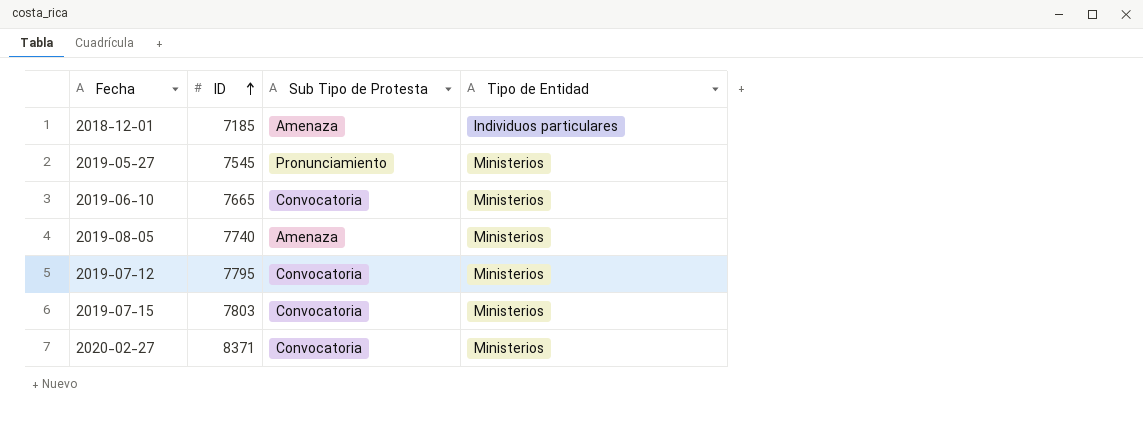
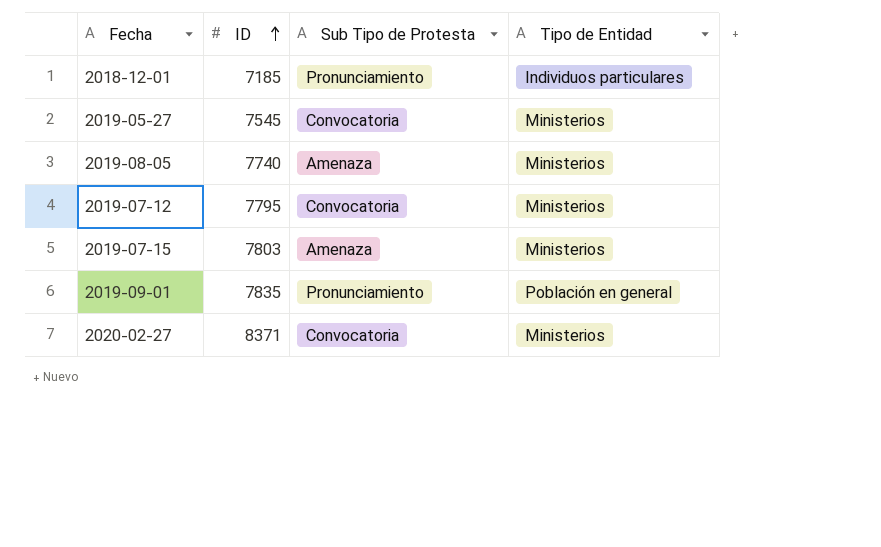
row 2019-06-10: 7665 | Convocatoria | Ministerios -> none
2018-12-01 | Sub Tipo de Protesta: Amenaza -> Pronunciamiento
2019-05-27 | Sub Tipo de Protesta: Pronunciamiento -> Convocatoria
2019-07-15 | Sub Tipo de Protesta: Convocatoria -> Amenaza
row 2019-09-01: none -> 7835 | Pronunciamiento | Población en general

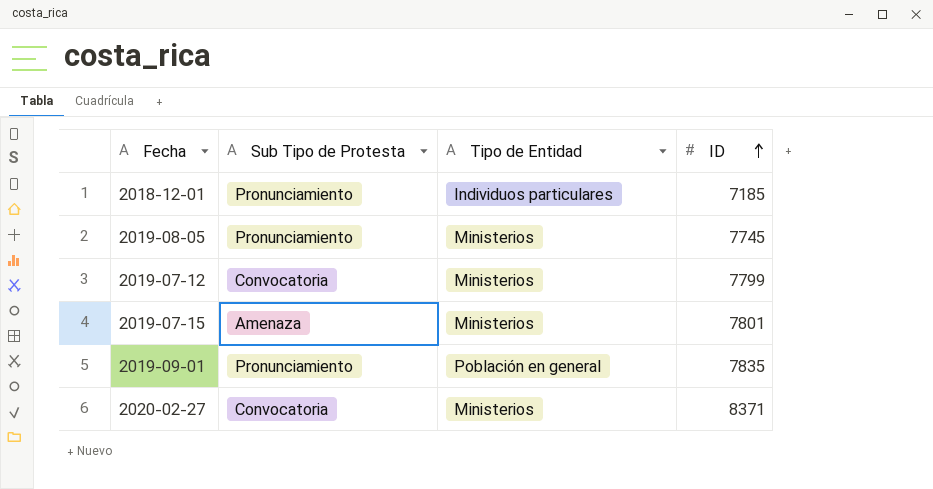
column ID | position: 2 -> 4
row 2019-05-27: 7545 | Convocatoria | Ministerios -> none
2019-08-05 | Sub Tipo de Protesta: Amenaza -> Pronunciamiento
2019-08-05 | ID: 7740 -> 7745
2019-07-12 | ID: 7795 -> 7799
2019-07-15 | ID: 7803 -> 7801

